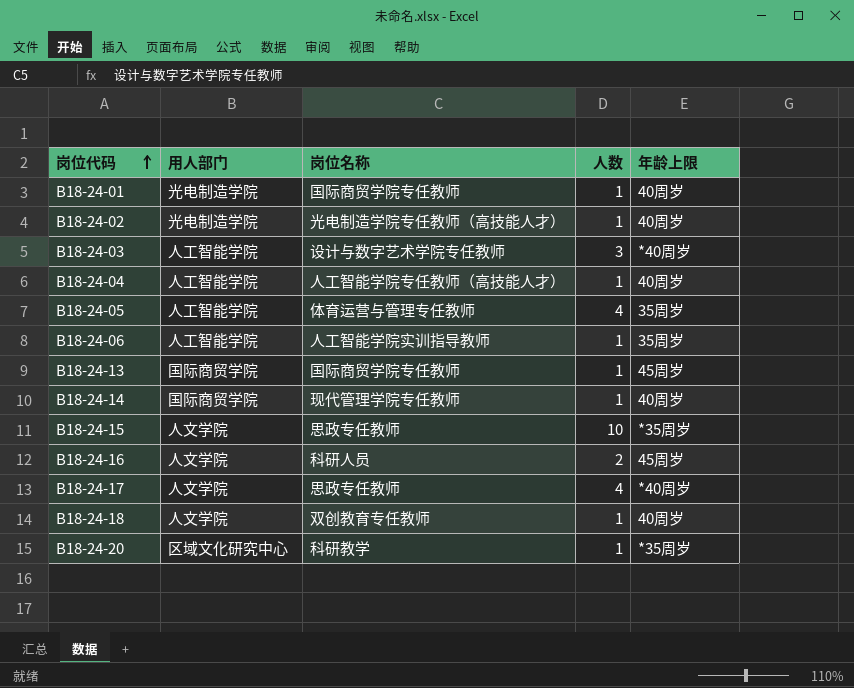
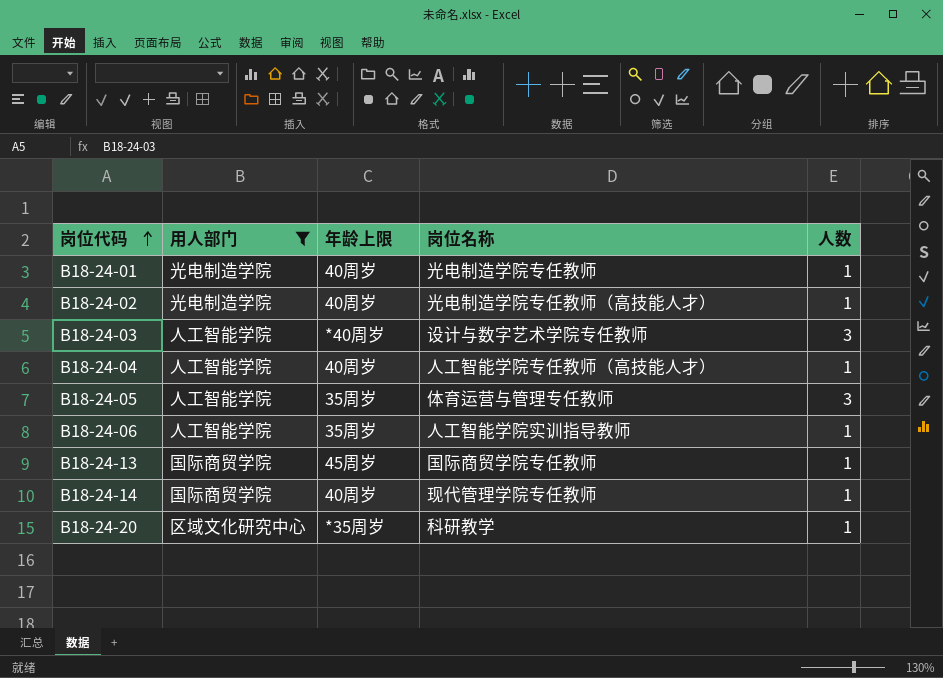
filter: none -> 用人部门 != 人文学院
column 年龄上限 | position: 5 -> 3
B18-24-01 | 岗位名称: 国际商贸学院专任教师 -> 光电制造学院专任教师
B18-24-05 | 人数: 4 -> 3

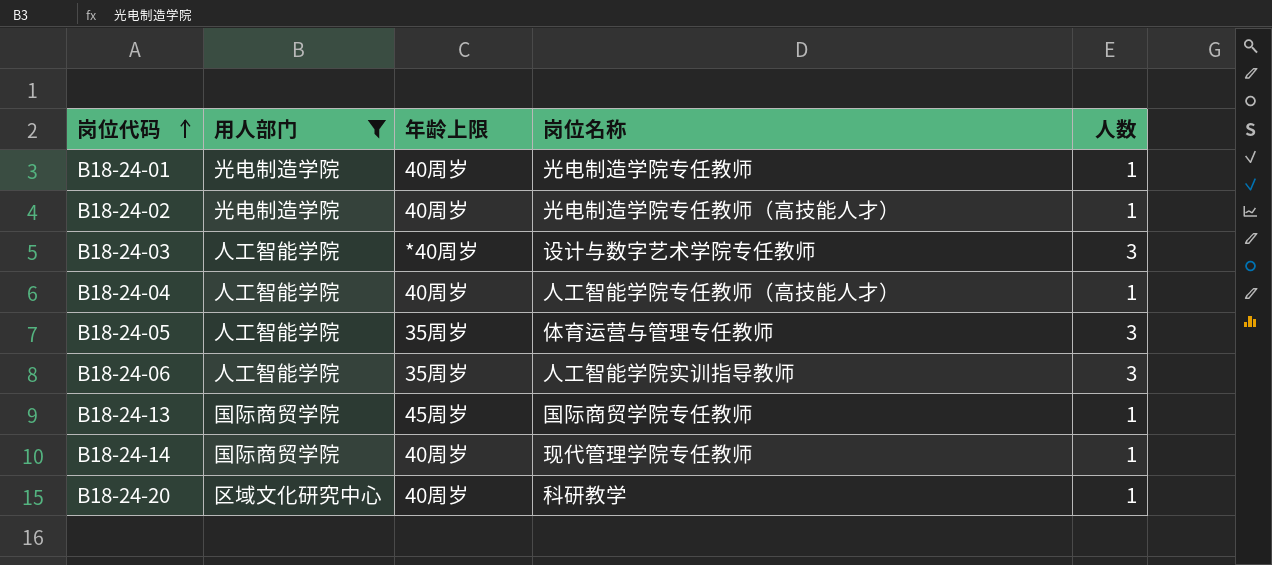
B18-24-06 | 人数: 1 -> 3
B18-24-20 | 年龄上限: *35周岁 -> 40周岁

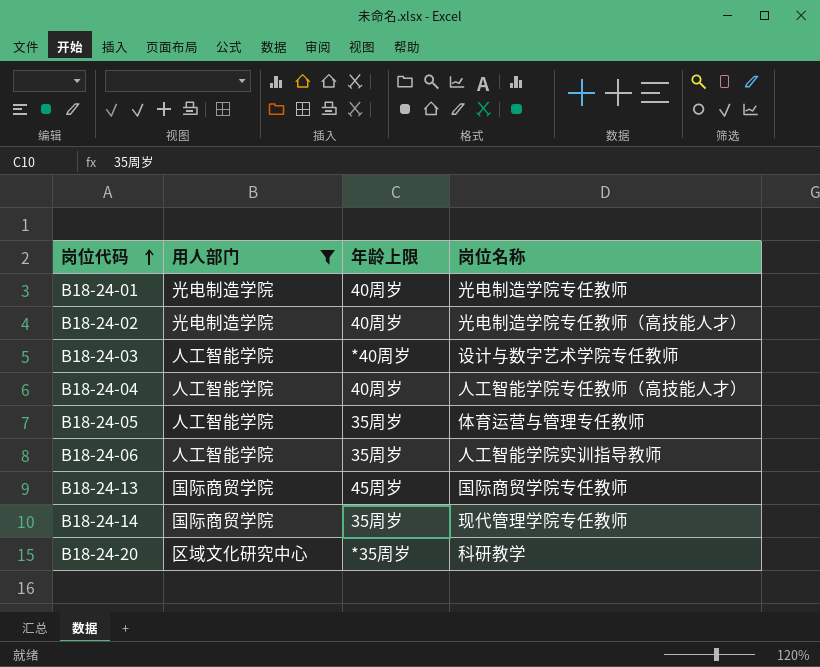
column 人数 | position: 5 -> none
B18-24-14 | 年龄上限: 40周岁 -> 35周岁
B18-24-20 | 年龄上限: 40周岁 -> *35周岁

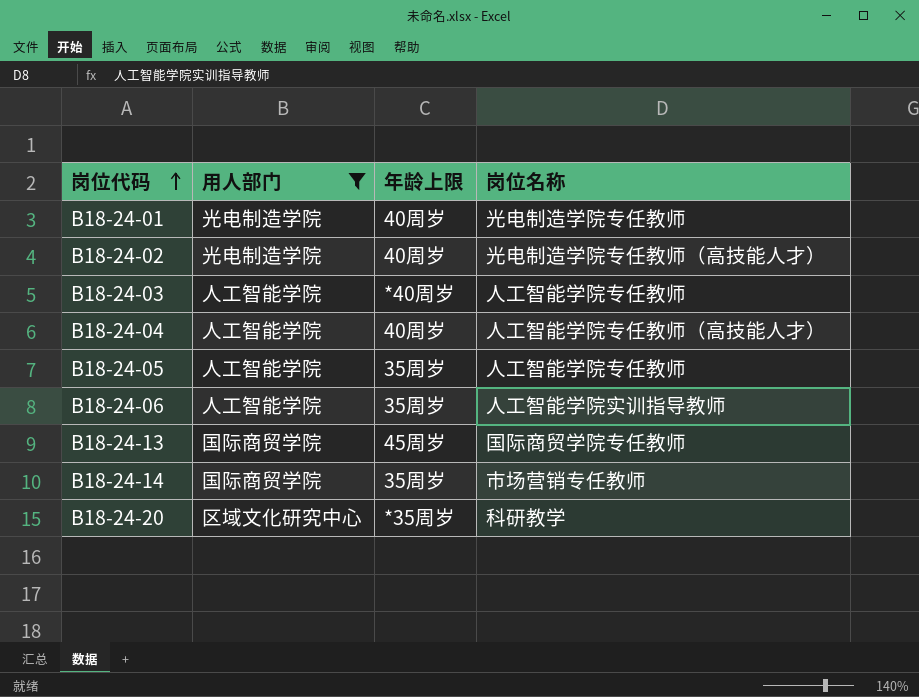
B18-24-03 | 岗位名称: 设计与数字艺术学院专任教师 -> 人工智能学院专任教师
B18-24-05 | 岗位名称: 体育运营与管理专任教师 -> 人工智能学院专任教师
B18-24-14 | 岗位名称: 现代管理学院专任教师 -> 市场营销专任教师

